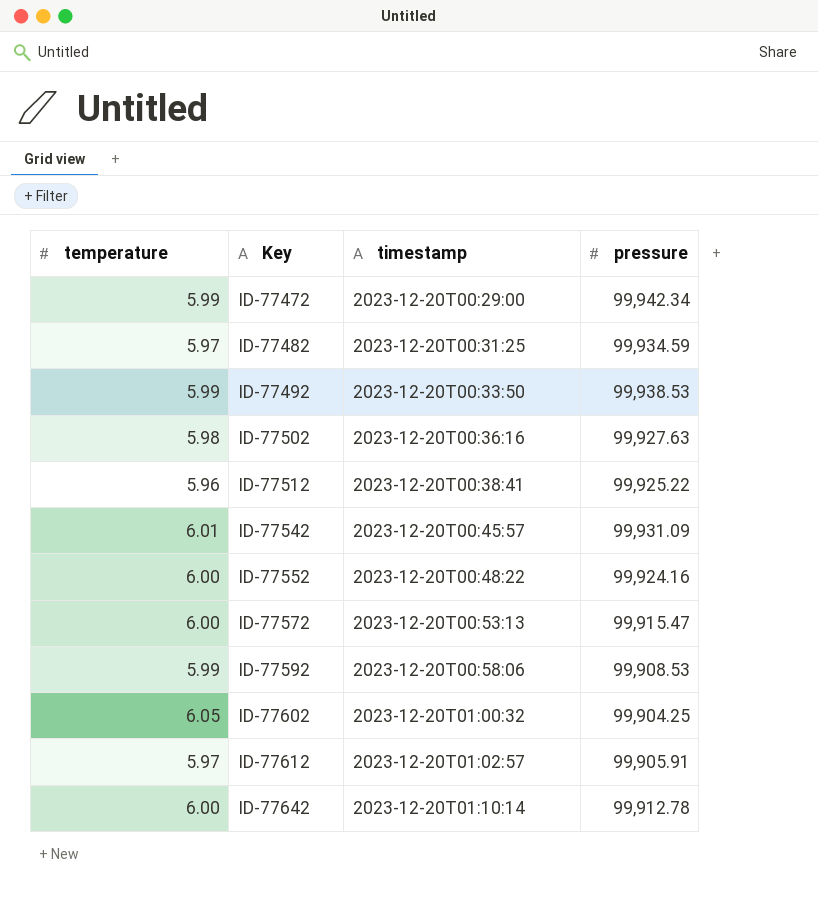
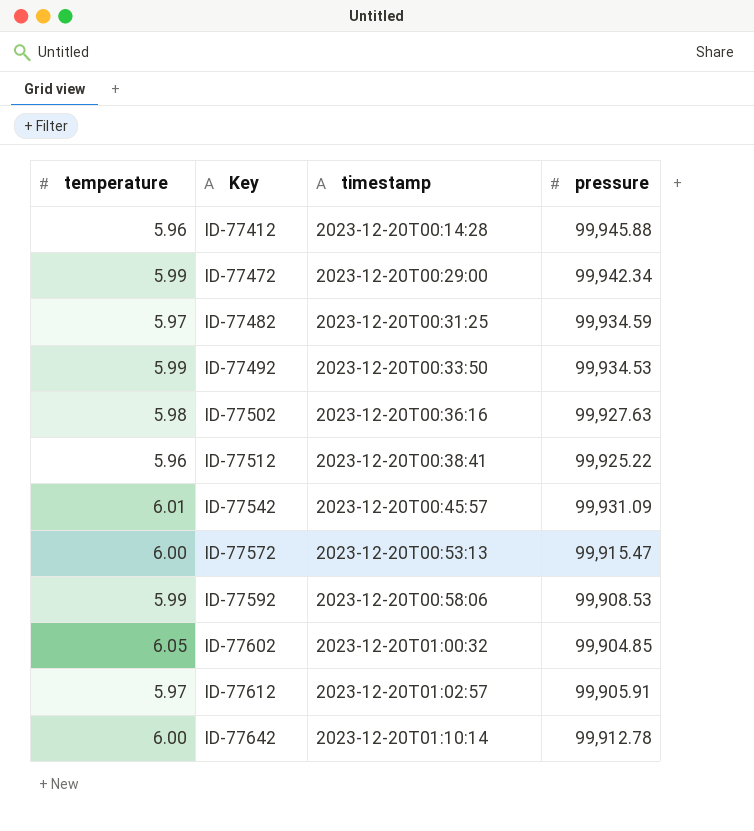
row ID-77552: 6.00 | 2023-12-20T00:48:22 | 99,924.16 -> none
row ID-77412: none -> 5.96 | 2023-12-20T00:14:28 | 99,945.88
ID-77492 | pressure: 99,938.53 -> 99,934.53
ID-77602 | pressure: 99,904.25 -> 99,904.85

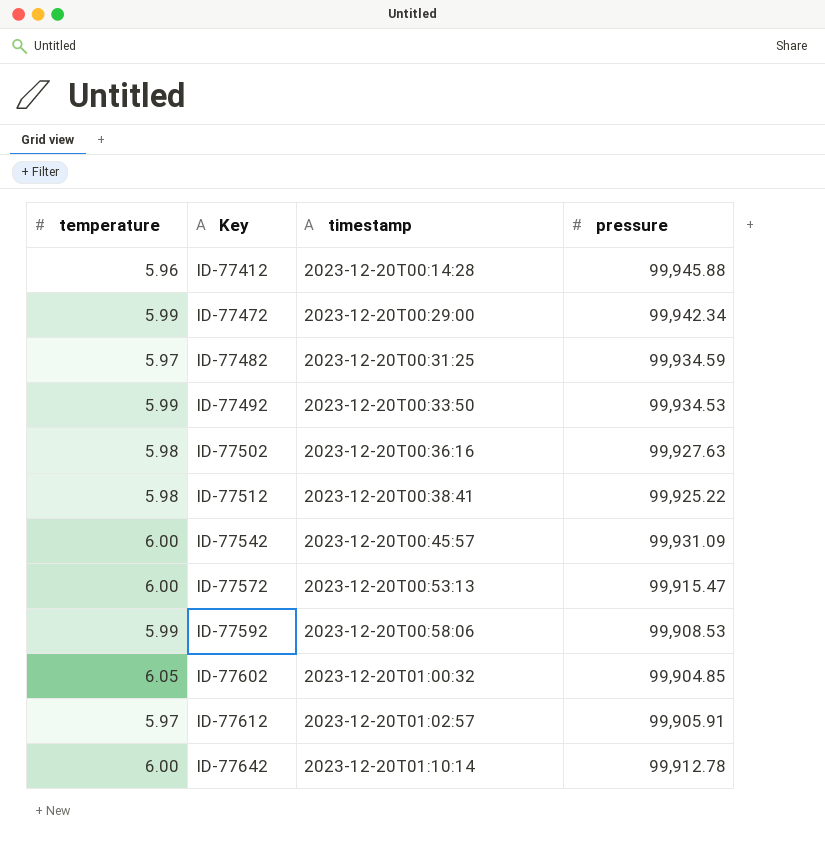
ID-77512 | temperature: 5.96 -> 5.98
ID-77542 | temperature: 6.01 -> 6.00

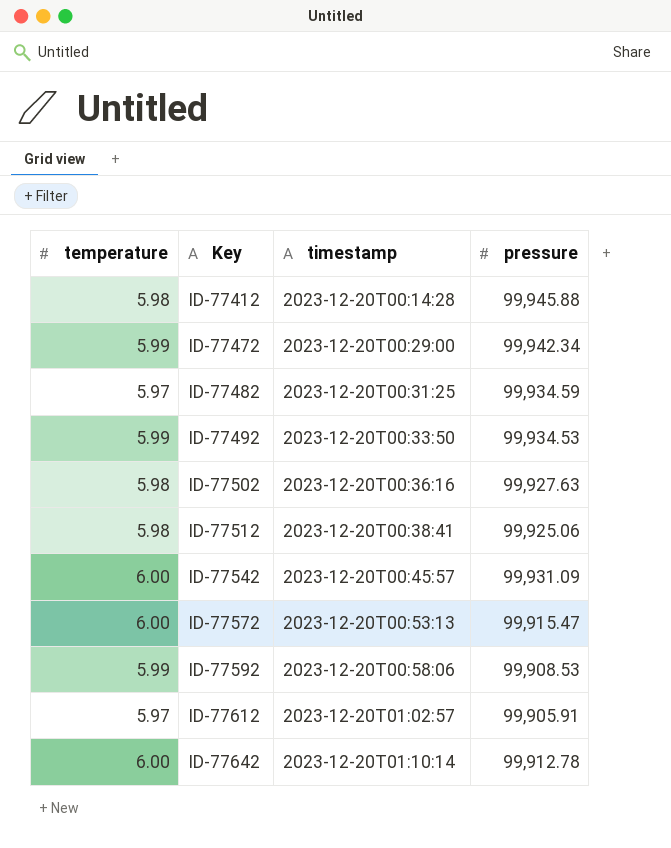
row ID-77602: 6.05 | 2023-12-20T01:00:32 | 99,904.85 -> none
ID-77412 | temperature: 5.96 -> 5.98
ID-77512 | pressure: 99,925.22 -> 99,925.06

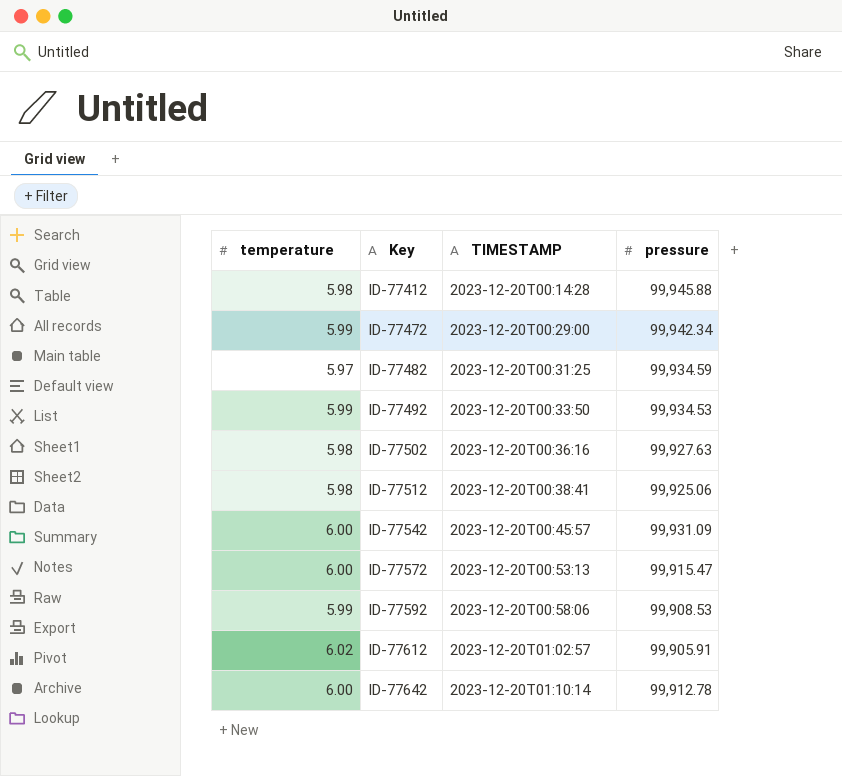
column name: timestamp -> TIMESTAMP
ID-77612 | temperature: 5.97 -> 6.02

